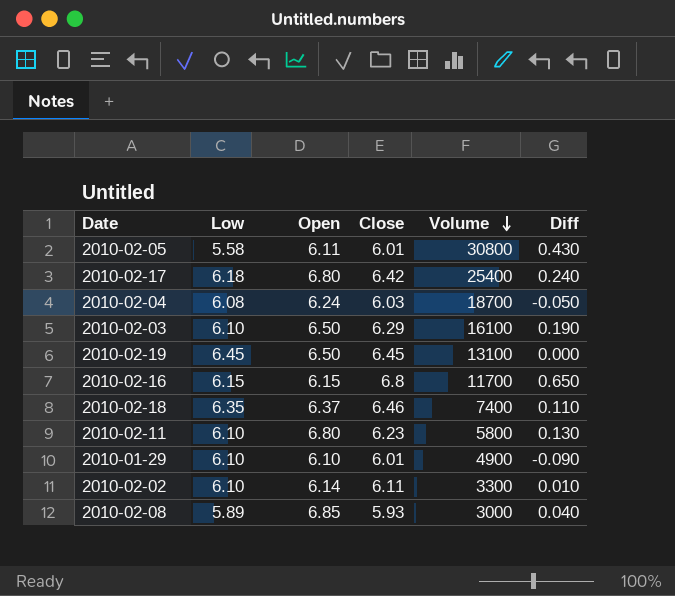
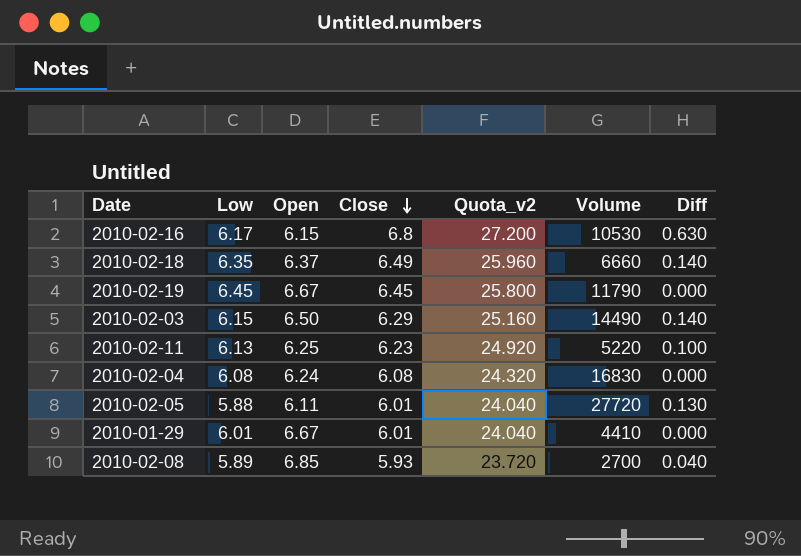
row order: Volume descending -> Close descending
column Quota_v2 | formula: none -> [Close] * 4
row 2010-02-17: 6.18 | 6.80 | 6.42 | 25400 | 0.240 -> none
row 2010-02-02: 6.10 | 6.14 | 6.11 | 3300 | 0.010 -> none
2010-02-16 | Low: 6.15 -> 6.17
2010-02-16 | Volume: 11700 -> 10530
2010-02-16 | Diff: 0.650 -> 0.630
2010-02-18 | Close: 6.46 -> 6.49
2010-02-18 | Volume: 7400 -> 6660
2010-02-18 | Diff: 0.110 -> 0.140
2010-02-19 | Open: 6.50 -> 6.67
2010-02-19 | Volume: 13100 -> 11790
2010-02-03 | Low: 6.10 -> 6.15
2010-02-03 | Volume: 16100 -> 14490
2010-02-03 | Diff: 0.190 -> 0.140
2010-02-11 | Low: 6.10 -> 6.13
2010-02-11 | Open: 6.80 -> 6.25
2010-02-11 | Volume: 5800 -> 5220
2010-02-11 | Diff: 0.130 -> 0.100
2010-02-04 | Close: 6.03 -> 6.08
2010-02-04 | Volume: 18700 -> 16830
2010-02-04 | Diff: -0.050 -> 0.000
2010-02-05 | Low: 5.58 -> 5.88
2010-02-05 | Volume: 30800 -> 27720
2010-02-05 | Diff: 0.430 -> 0.130
2010-01-29 | Low: 6.10 -> 6.01
2010-01-29 | Open: 6.10 -> 6.67
2010-01-29 | Volume: 4900 -> 4410
2010-01-29 | Diff: -0.090 -> 0.000
2010-02-08 | Volume: 3000 -> 2700

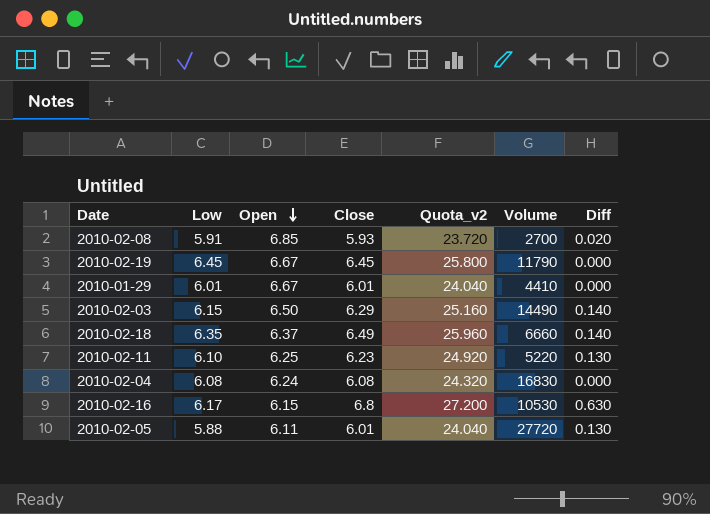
row order: Close descending -> Open descending
2010-02-08 | Low: 5.89 -> 5.91
2010-02-08 | Diff: 0.040 -> 0.020
2010-02-11 | Low: 6.13 -> 6.10
2010-02-11 | Diff: 0.100 -> 0.130

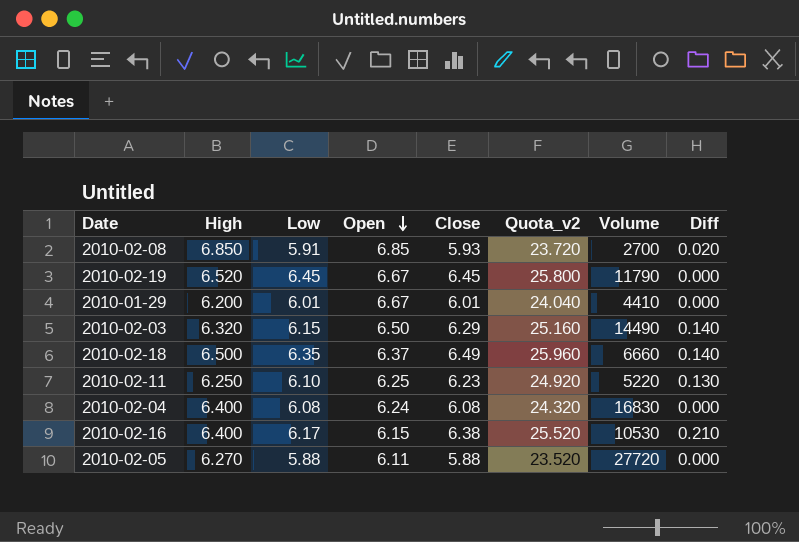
column High | position: none -> 2
2010-02-16 | Close: 6.8 -> 6.38
2010-02-16 | Quota_v2: 27.200 -> 25.520
2010-02-16 | Diff: 0.630 -> 0.210
2010-02-05 | Close: 6.01 -> 5.88
2010-02-05 | Quota_v2: 24.040 -> 23.520
2010-02-05 | Diff: 0.130 -> 0.000

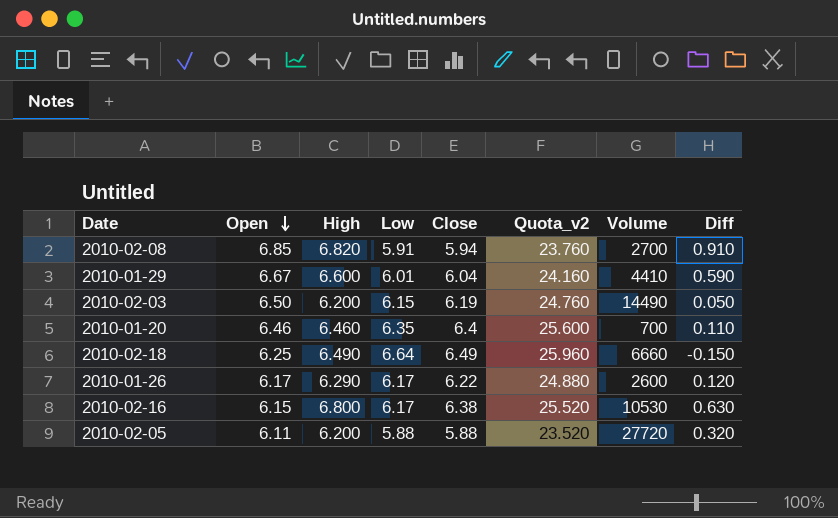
column Open | position: 4 -> 2
column Diff | formula: [Close] - [Low] -> [High] - [Low]
row 2010-02-19: 6.520 | 6.45 | 6.67 | 6.45 | 25.800 | 11790 | 0.000 -> none
row 2010-02-11: 6.250 | 6.10 | 6.25 | 6.23 | 24.920 | 5220 | 0.130 -> none
row 2010-02-04: 6.400 | 6.08 | 6.24 | 6.08 | 24.320 | 16830 | 0.000 -> none
2010-02-08 | High: 6.850 -> 6.820
2010-02-08 | Close: 5.93 -> 5.94
2010-02-08 | Quota_v2: 23.720 -> 23.760
2010-01-29 | High: 6.200 -> 6.600
2010-01-29 | Close: 6.01 -> 6.04
2010-01-29 | Quota_v2: 24.040 -> 24.160
2010-02-03 | High: 6.320 -> 6.200
2010-02-03 | Close: 6.29 -> 6.19
2010-02-03 | Quota_v2: 25.160 -> 24.760
row 2010-01-20: none -> 6.46 | 6.460 | 6.35 | 6.4 | 25.600 | 700 | 0.110
2010-02-18 | Open: 6.37 -> 6.25
2010-02-18 | High: 6.500 -> 6.490
2010-02-18 | Low: 6.35 -> 6.64
row 2010-01-26: none -> 6.17 | 6.290 | 6.17 | 6.22 | 24.880 | 2600 | 0.120
2010-02-16 | High: 6.400 -> 6.800
2010-02-05 | High: 6.270 -> 6.200

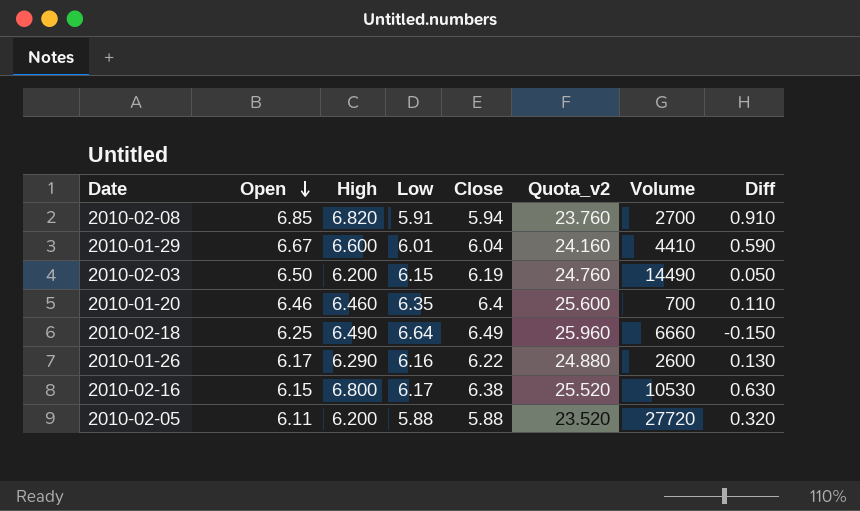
2010-01-26 | Low: 6.17 -> 6.16
2010-01-26 | Diff: 0.120 -> 0.130

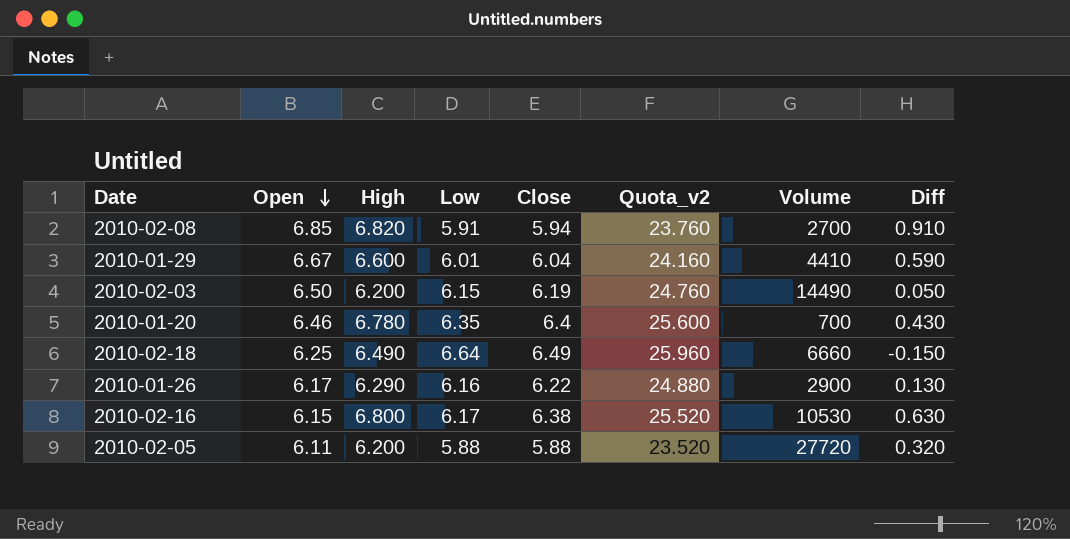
2010-01-20 | High: 6.460 -> 6.780
2010-01-20 | Diff: 0.110 -> 0.430
2010-01-26 | Volume: 2600 -> 2900

